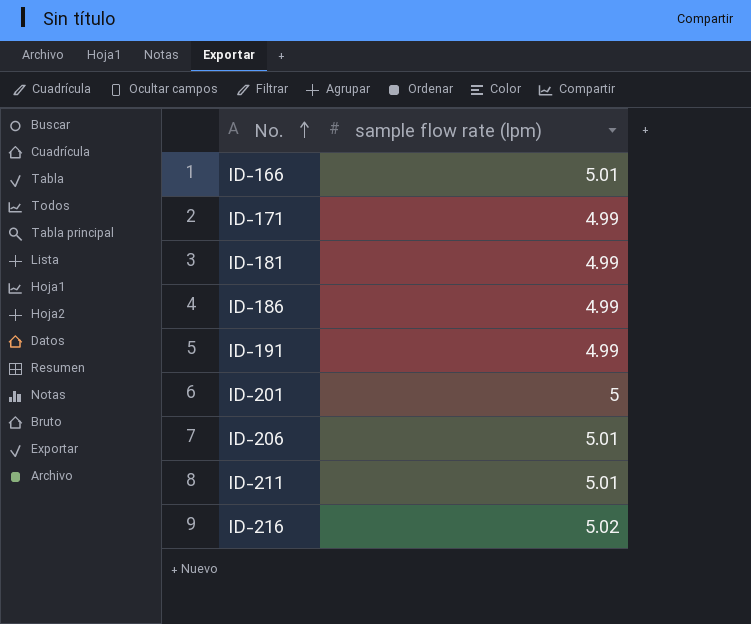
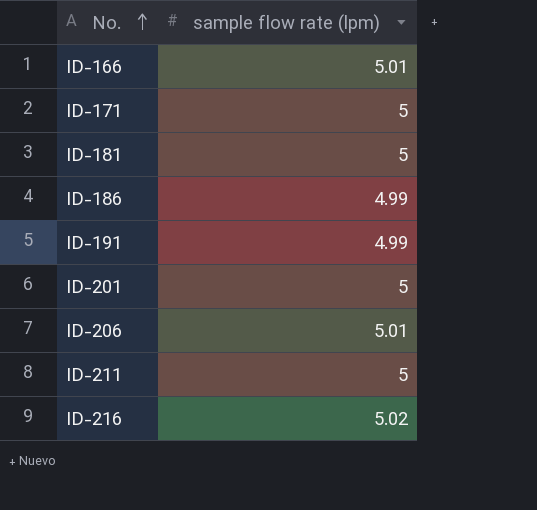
ID-171 | sample flow rate (lpm): 4.99 -> 5
ID-181 | sample flow rate (lpm): 4.99 -> 5
ID-211 | sample flow rate (lpm): 5.01 -> 5

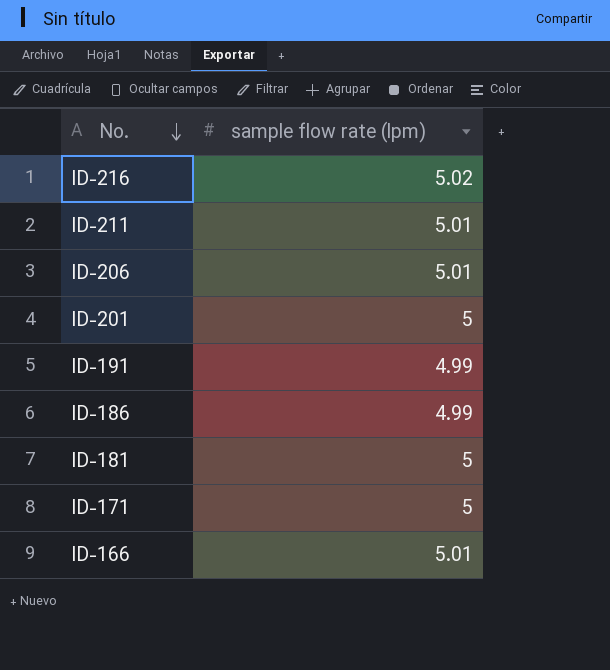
row order: No. ascending -> No. descending
ID-211 | sample flow rate (lpm): 5 -> 5.01

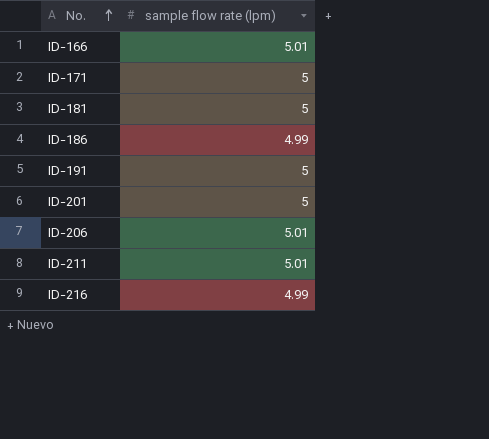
row order: No. descending -> No. ascending
ID-191 | sample flow rate (lpm): 4.99 -> 5
ID-216 | sample flow rate (lpm): 5.02 -> 4.99

